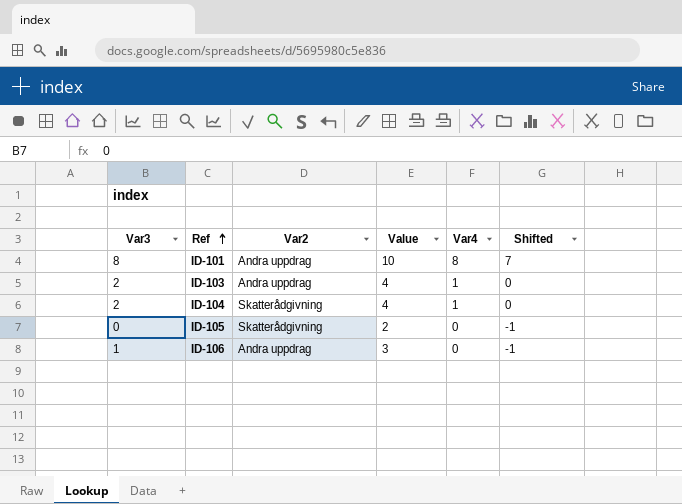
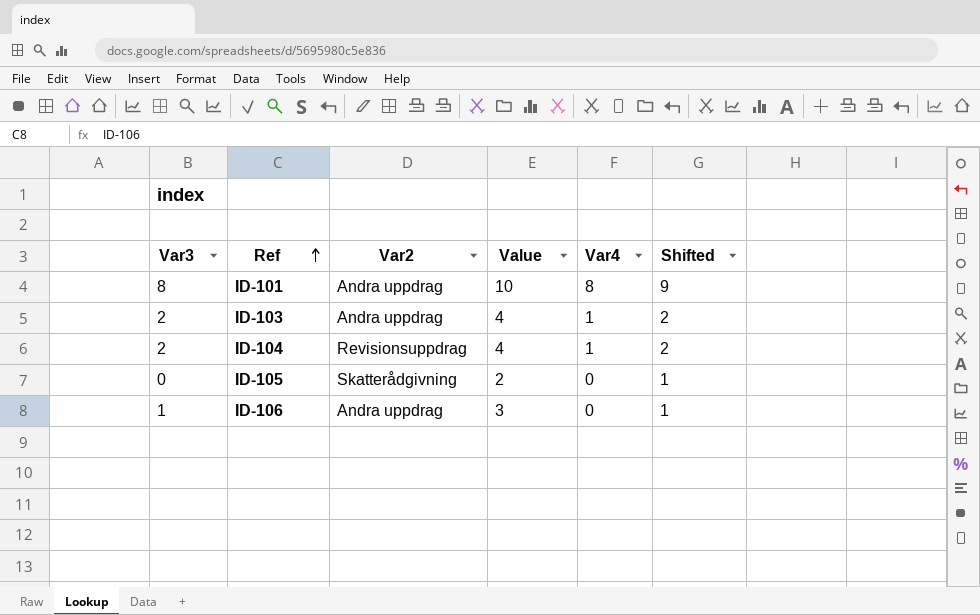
column Shifted | formula: [Var4] - 1 -> [Var4] + 1
ID-104 | Var2: Skatterådgivning -> Revisionsuppdrag

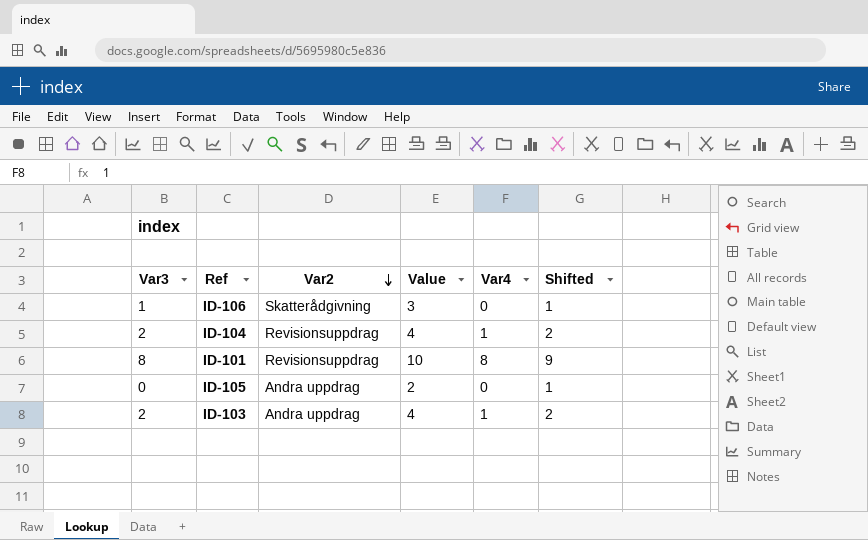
row order: Ref ascending -> Var2 descending
ID-106 | Var2: Andra uppdrag -> Skatterådgivning
ID-101 | Var2: Andra uppdrag -> Revisionsuppdrag
ID-105 | Var2: Skatterådgivning -> Andra uppdrag

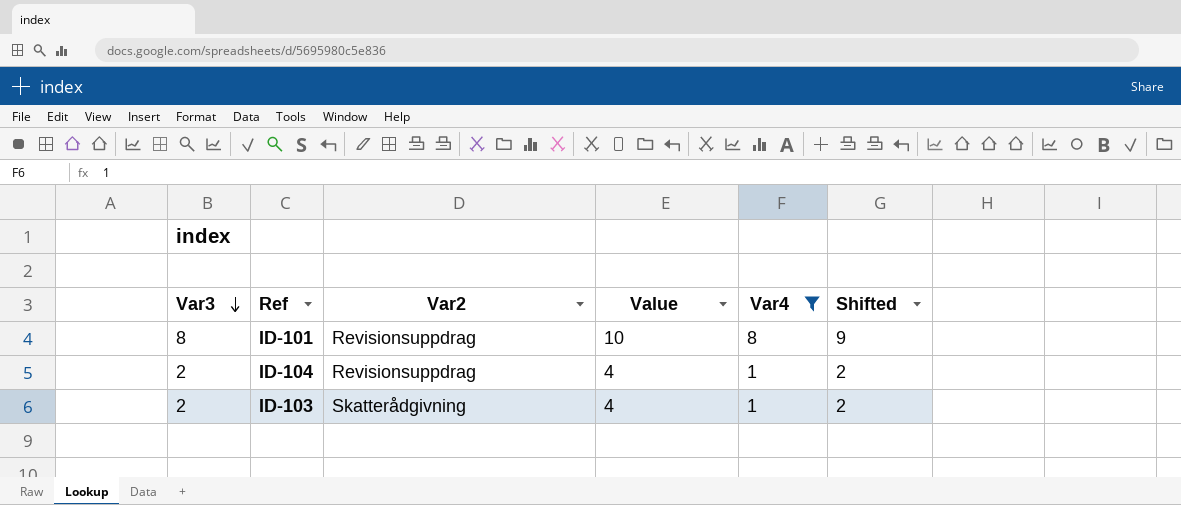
filter: none -> Var4 != 0
row order: Var2 descending -> Var3 descending
ID-103 | Var2: Andra uppdrag -> Skatterådgivning

